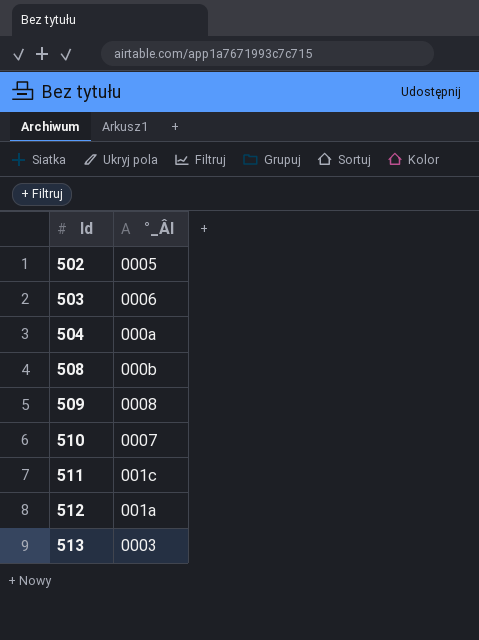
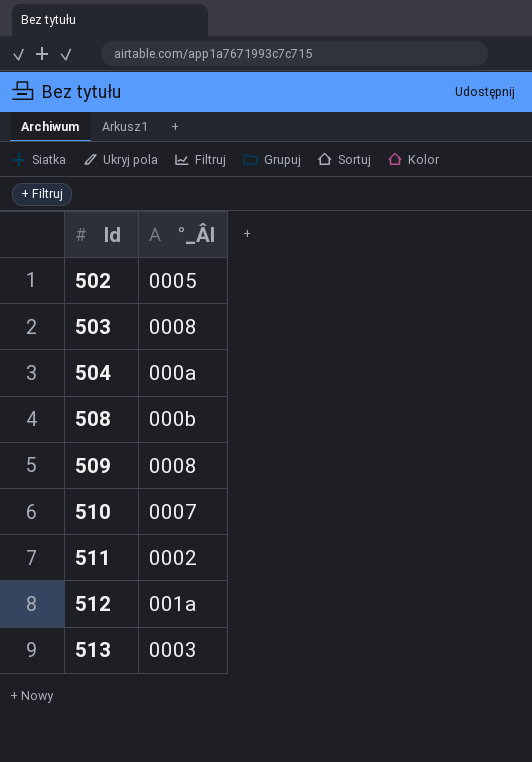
503 | °_ÂI: 0006 -> 0008
511 | °_ÂI: 001c -> 0002

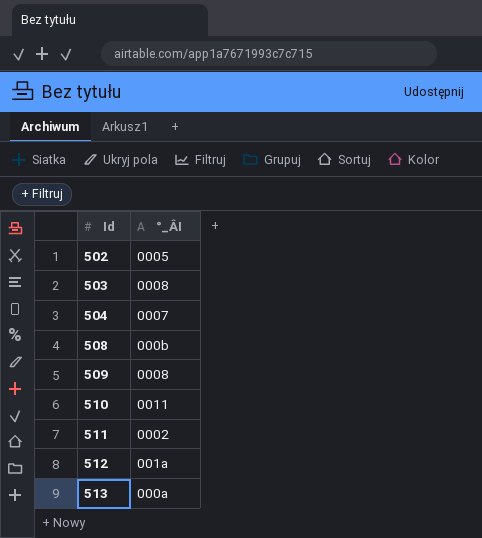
504 | °_ÂI: 000a -> 0007
510 | °_ÂI: 0007 -> 0011
513 | °_ÂI: 0003 -> 000a

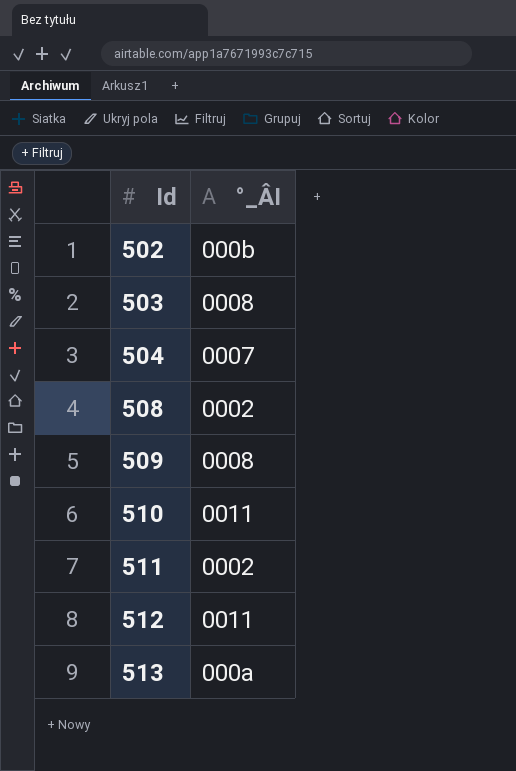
502 | °_ÂI: 0005 -> 000b
508 | °_ÂI: 000b -> 0002
512 | °_ÂI: 001a -> 0011

